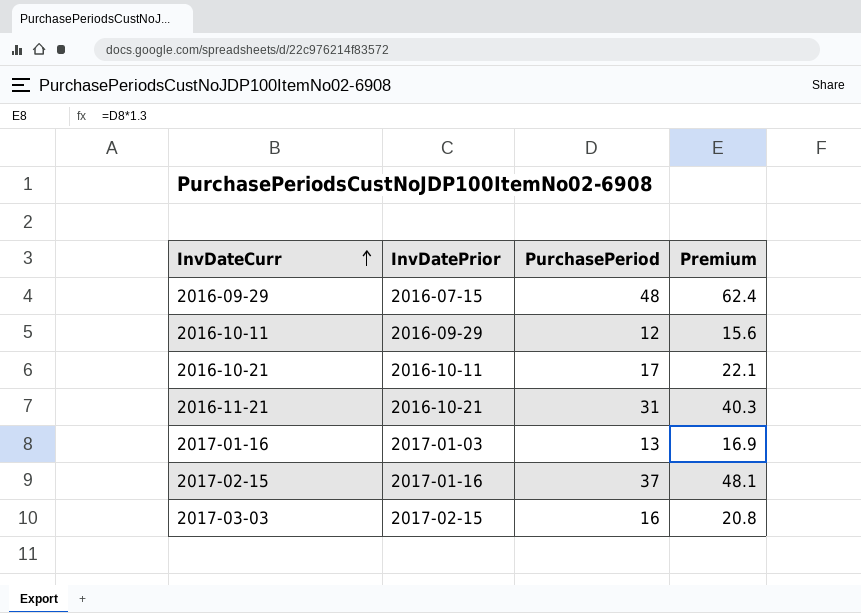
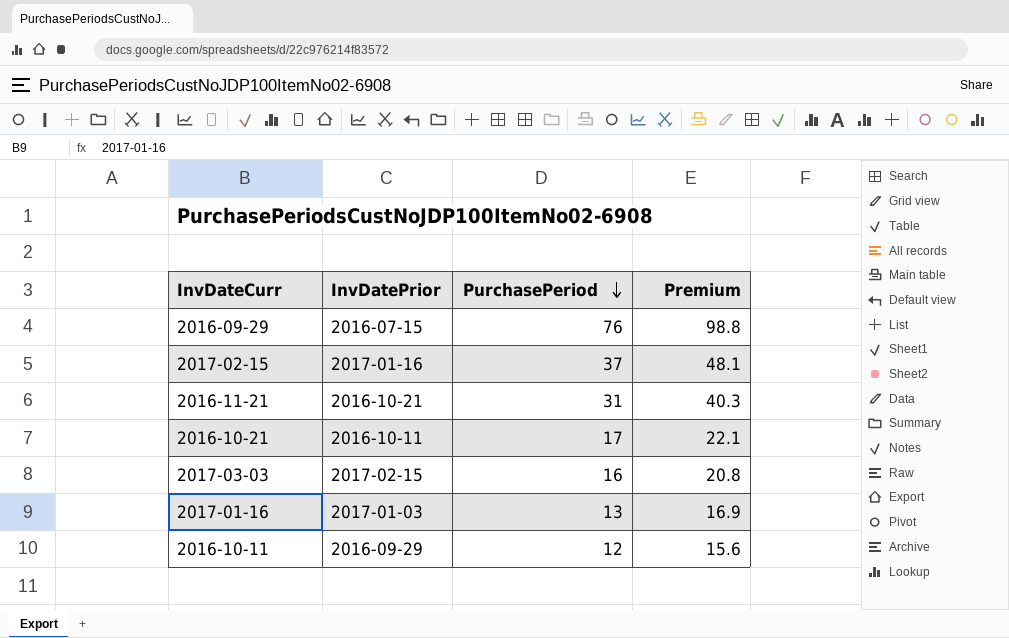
row order: InvDateCurr ascending -> PurchasePeriod descending
2016-09-29 | PurchasePeriod: 48 -> 76
2016-09-29 | Premium: 62.4 -> 98.8

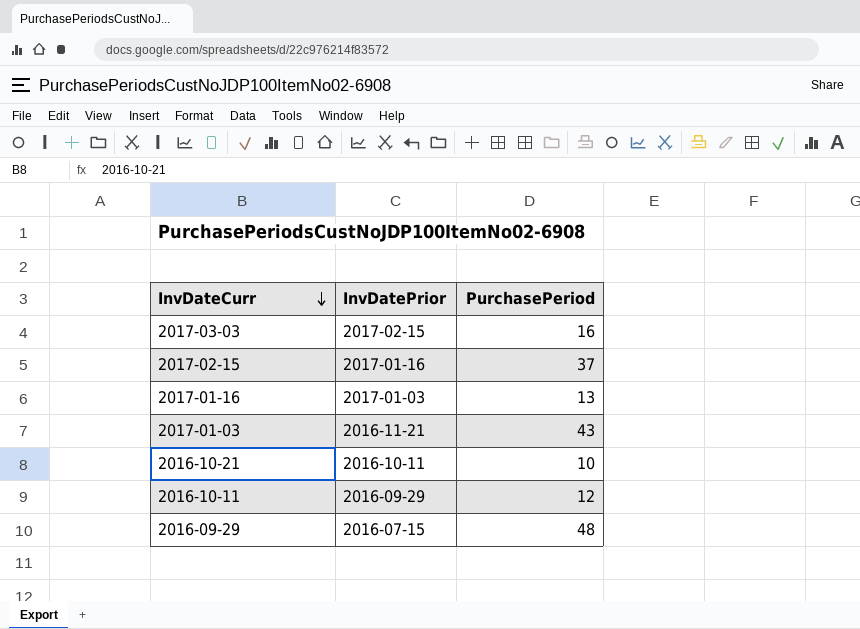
row order: PurchasePeriod descending -> InvDateCurr descending
column Premium | formula: [PurchasePeriod] * 1.3 -> none
row 2016-11-21: 2016-10-21 | 31 | 40.3 -> none
row 2017-01-03: none -> 2016-11-21 | 43
2016-10-21 | PurchasePeriod: 17 -> 10
2016-09-29 | PurchasePeriod: 76 -> 48

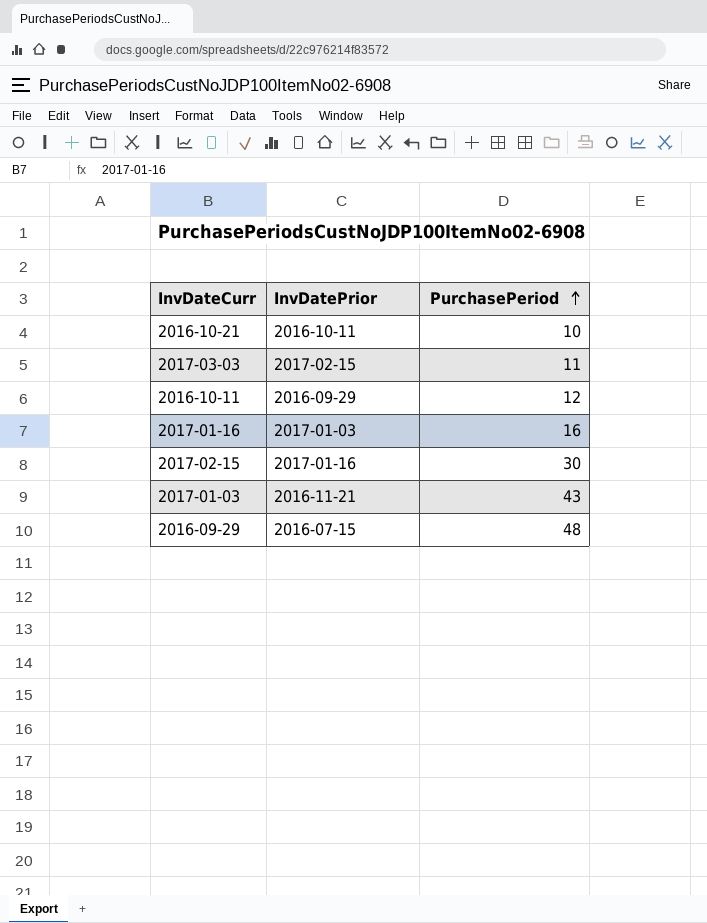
row order: InvDateCurr descending -> PurchasePeriod ascending
2017-03-03 | PurchasePeriod: 16 -> 11
2017-01-16 | PurchasePeriod: 13 -> 16
2017-02-15 | PurchasePeriod: 37 -> 30

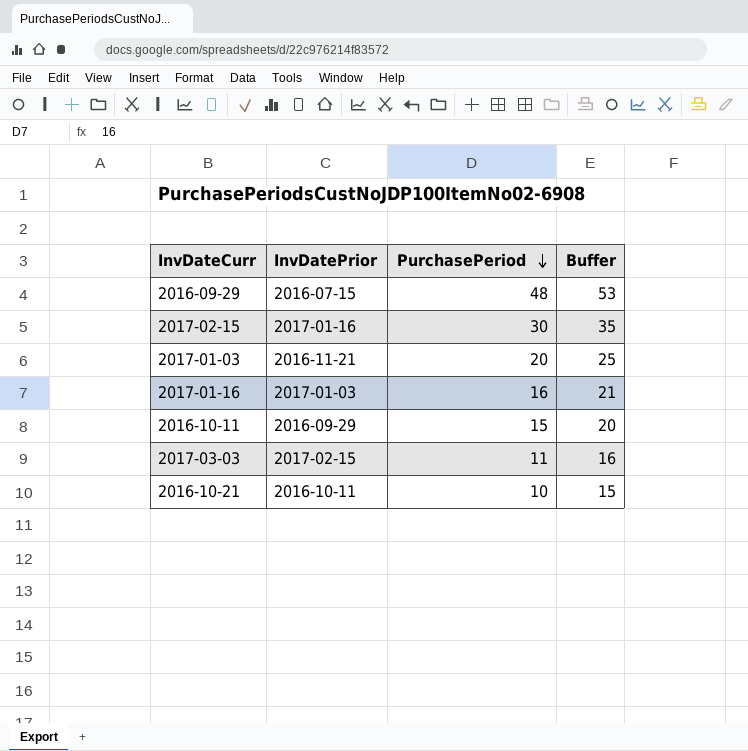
row order: PurchasePeriod ascending -> PurchasePeriod descending
column Buffer | formula: none -> [PurchasePeriod] + 5
2017-01-03 | PurchasePeriod: 43 -> 20
2016-10-11 | PurchasePeriod: 12 -> 15

